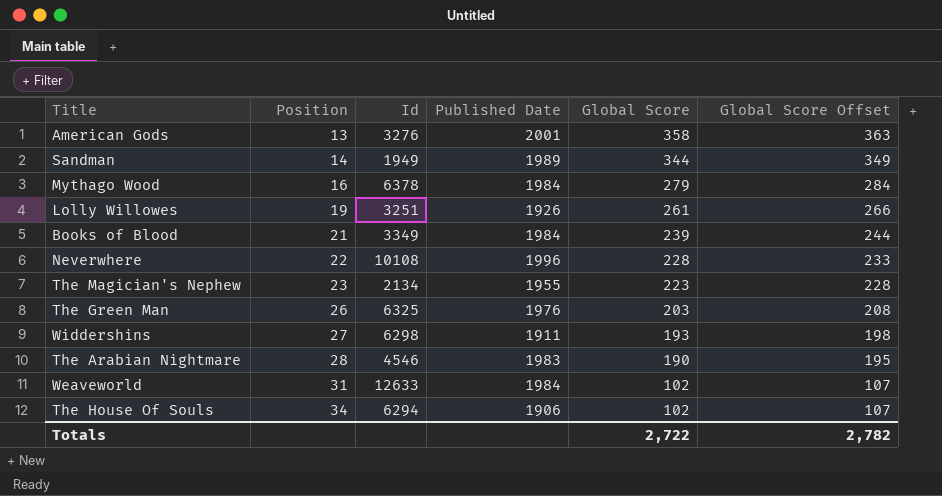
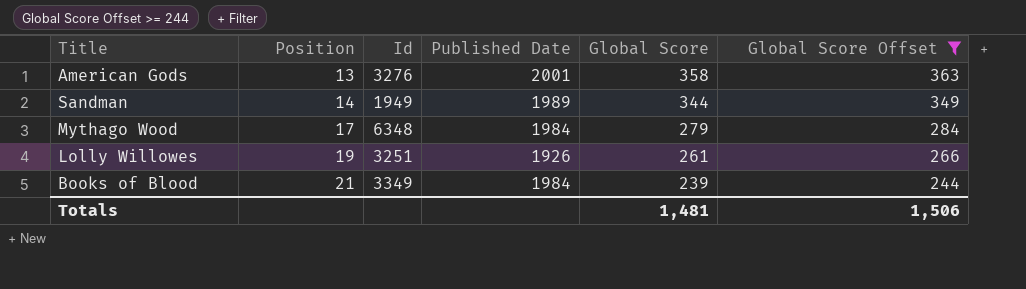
filter: none -> Global Score Offset >= 244
Mythago Wood | Position: 16 -> 17
Mythago Wood | Id: 6378 -> 6348
Totals | Global Score: 2,722 -> 1,481
Totals | Global Score Offset: 2,782 -> 1,506

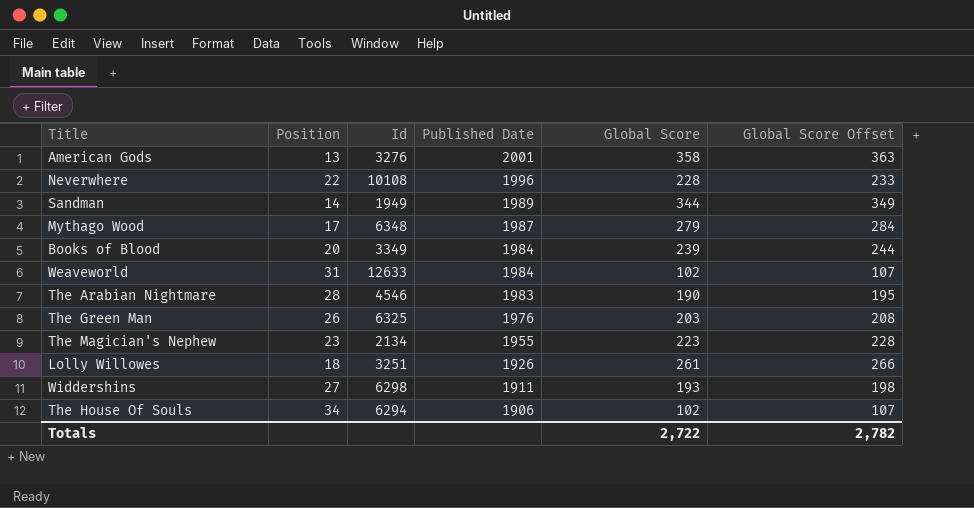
filter: Global Score Offset >= 244 -> none
row order: Position ascending -> Published Date descending
Mythago Wood | Published Date: 1984 -> 1987
Books of Blood | Position: 21 -> 20
Lolly Willowes | Position: 19 -> 18
Totals | Global Score: 1,481 -> 2,722
Totals | Global Score Offset: 1,506 -> 2,782

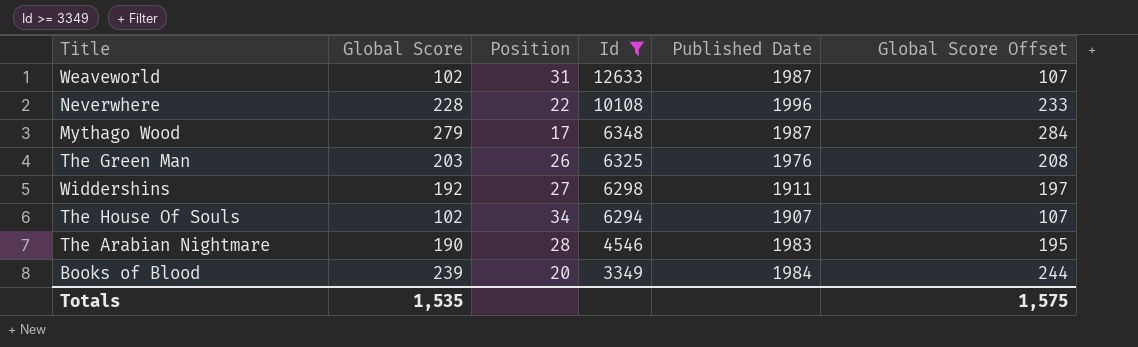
filter: none -> Id >= 3349
row order: Published Date descending -> Id descending
column Global Score | position: 5 -> 2
Weaveworld | Published Date: 1984 -> 1987
Widdershins | Global Score: 193 -> 192
Widdershins | Global Score Offset: 198 -> 197
The House Of Souls | Published Date: 1906 -> 1907
Totals | Global Score: 2,722 -> 1,535
Totals | Global Score Offset: 2,782 -> 1,575

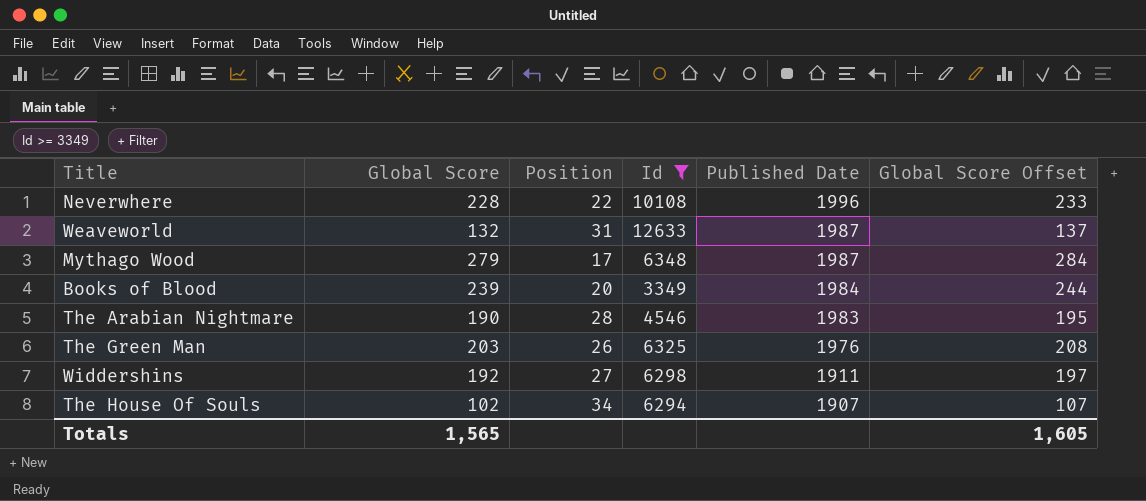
row order: Id descending -> Published Date descending
Weaveworld | Global Score: 102 -> 132
Weaveworld | Global Score Offset: 107 -> 137
Totals | Global Score: 1,535 -> 1,565
Totals | Global Score Offset: 1,575 -> 1,605

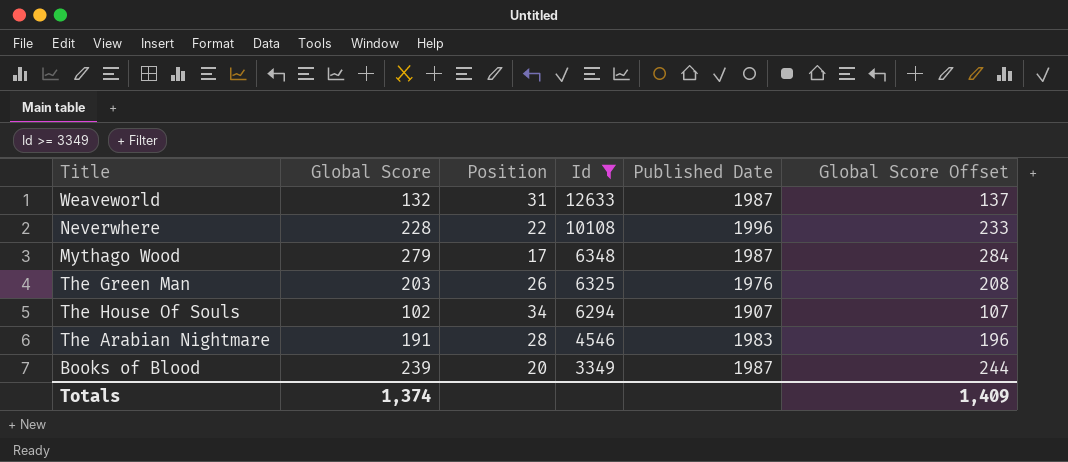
row order: Published Date descending -> Id descending
row Widdershins: 192 | 27 | 6298 | 1911 | 197 -> none
The Arabian Nightmare | Global Score: 190 -> 191
The Arabian Nightmare | Global Score Offset: 195 -> 196
Books of Blood | Published Date: 1984 -> 1987
Totals | Global Score: 1,565 -> 1,374
Totals | Global Score Offset: 1,605 -> 1,409

